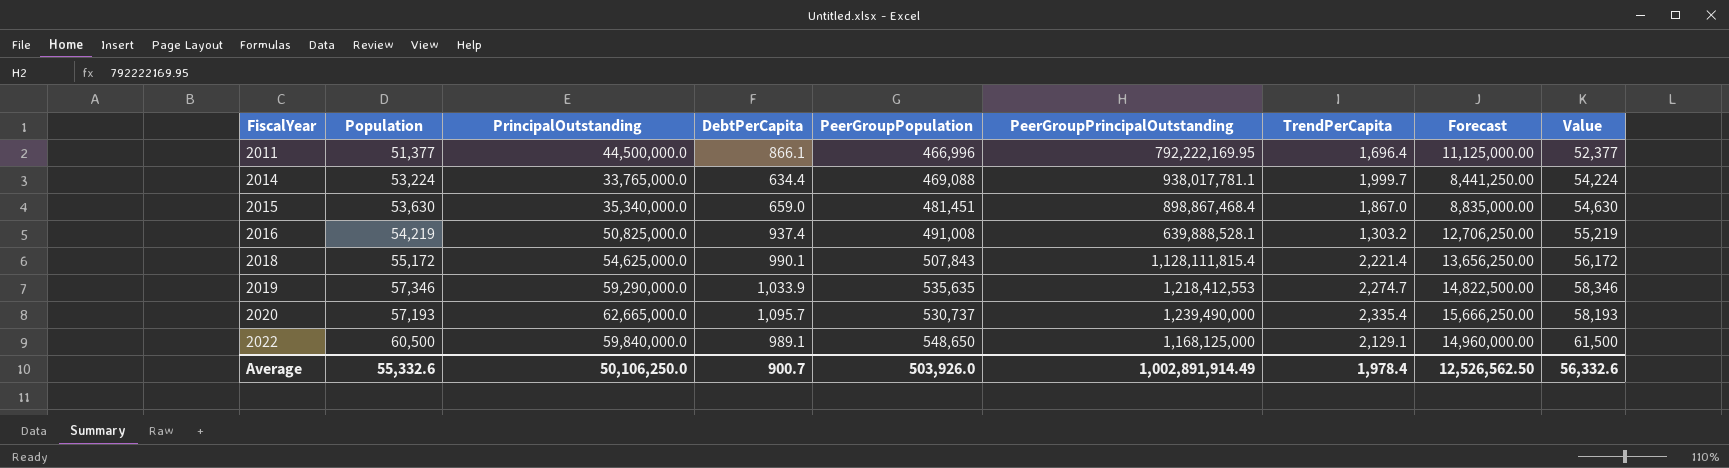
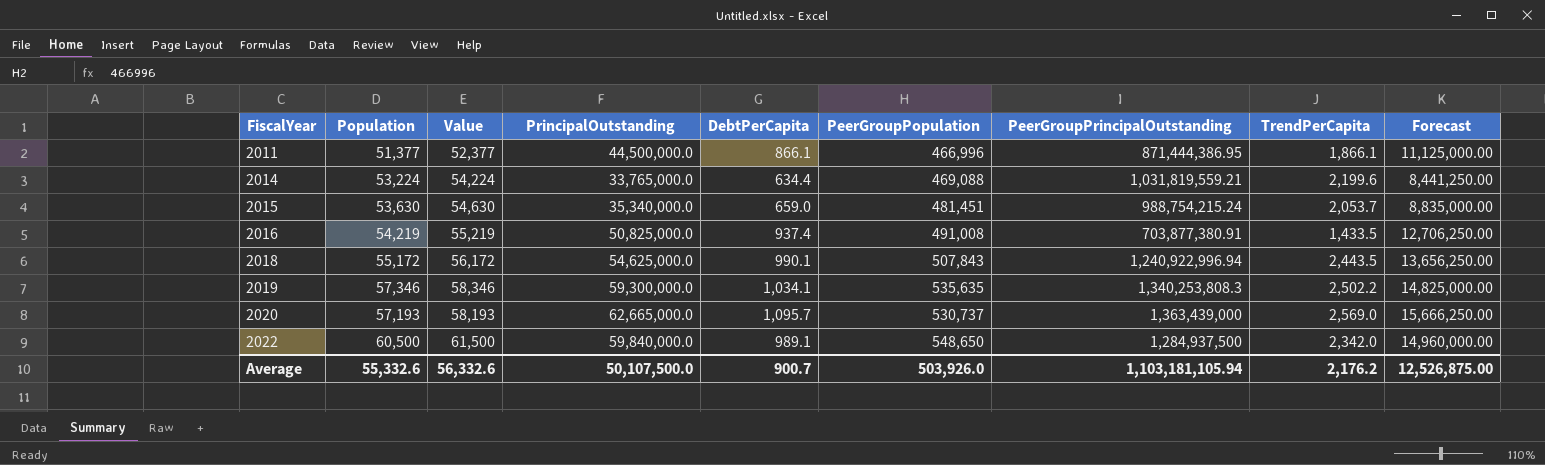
column Value | position: 9 -> 3
2011 | PeerGroupPrincipalOutstanding: 792,222,169.95 -> 871,444,386.95
2011 | TrendPerCapita: 1,696.4 -> 1,866.1
2014 | PeerGroupPrincipalOutstanding: 938,017,781.1 -> 1,031,819,559.21
2014 | TrendPerCapita: 1,999.7 -> 2,199.6
2015 | PeerGroupPrincipalOutstanding: 898,867,468.4 -> 988,754,215.24
2015 | TrendPerCapita: 1,867.0 -> 2,053.7
2016 | PeerGroupPrincipalOutstanding: 639,888,528.1 -> 703,877,380.91
2016 | TrendPerCapita: 1,303.2 -> 1,433.5
2018 | PeerGroupPrincipalOutstanding: 1,128,111,815.4 -> 1,240,922,996.94
2018 | TrendPerCapita: 2,221.4 -> 2,443.5
2019 | PrincipalOutstanding: 59,290,000.0 -> 59,300,000.0
2019 | DebtPerCapita: 1,033.9 -> 1,034.1
2019 | PeerGroupPrincipalOutstanding: 1,218,412,553 -> 1,340,253,808.3
2019 | TrendPerCapita: 2,274.7 -> 2,502.2
2019 | Forecast: 14,822,500.00 -> 14,825,000.00
2020 | PeerGroupPrincipalOutstanding: 1,239,490,000 -> 1,363,439,000
2020 | TrendPerCapita: 2,335.4 -> 2,569.0
2022 | PeerGroupPrincipalOutstanding: 1,168,125,000 -> 1,284,937,500
2022 | TrendPerCapita: 2,129.1 -> 2,342.0
Average | PrincipalOutstanding: 50,106,250.0 -> 50,107,500.0
Average | PeerGroupPrincipalOutstanding: 1,002,891,914.49 -> 1,103,181,105.94
Average | TrendPerCapita: 1,978.4 -> 2,176.2
Average | Forecast: 12,526,562.50 -> 12,526,875.00

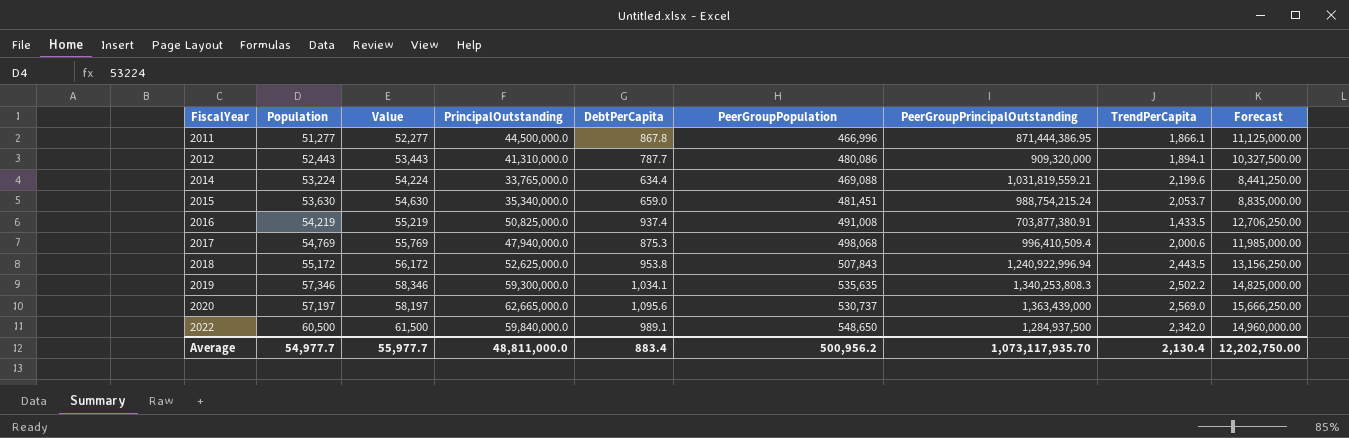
2011 | Population: 51,377 -> 51,277
2011 | Value: 52,377 -> 52,277
2011 | DebtPerCapita: 866.1 -> 867.8
row 2012: none -> 52,443 | 53,443 | 41,310,000.0 | 787.7 | 480,086 | 909,320,000 | 1,894.1 | 10,327,500.00
row 2017: none -> 54,769 | 55,769 | 47,940,000.0 | 875.3 | 498,068 | 996,410,509.4 | 2,000.6 | 11,985,000.00
2018 | PrincipalOutstanding: 54,625,000.0 -> 52,625,000.0
2018 | DebtPerCapita: 990.1 -> 953.8
2018 | Forecast: 13,656,250.00 -> 13,156,250.00
2020 | Population: 57,193 -> 57,197
2020 | Value: 58,193 -> 58,197
2020 | DebtPerCapita: 1,095.7 -> 1,095.6
Average | Population: 55,332.6 -> 54,977.7
Average | Value: 56,332.6 -> 55,977.7
Average | PrincipalOutstanding: 50,107,500.0 -> 48,811,000.0
Average | DebtPerCapita: 900.7 -> 883.4
Average | PeerGroupPopulation: 503,926.0 -> 500,956.2
Average | PeerGroupPrincipalOutstanding: 1,103,181,105.94 -> 1,073,117,935.70
Average | TrendPerCapita: 2,176.2 -> 2,130.4
Average | Forecast: 12,526,875.00 -> 12,202,750.00

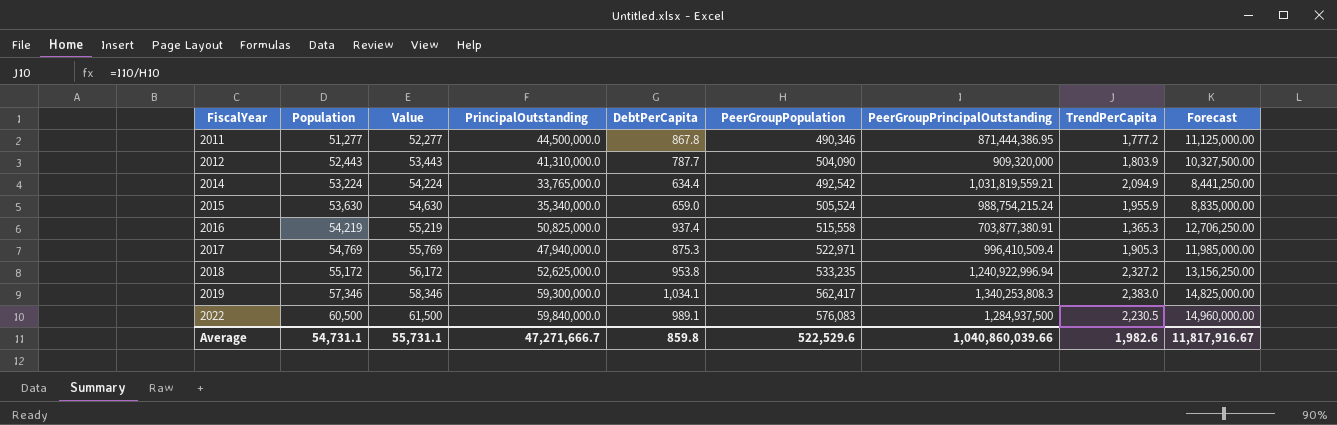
row 2020: 57,197 | 58,197 | 62,665,000.0 | 1,095.6 | 530,737 | 1,363,439,000 | 2,569.0 | 15,666,250.00 -> none
2011 | PeerGroupPopulation: 466,996 -> 490,346
2011 | TrendPerCapita: 1,866.1 -> 1,777.2
2012 | PeerGroupPopulation: 480,086 -> 504,090
2012 | TrendPerCapita: 1,894.1 -> 1,803.9
2014 | PeerGroupPopulation: 469,088 -> 492,542
2014 | TrendPerCapita: 2,199.6 -> 2,094.9
2015 | PeerGroupPopulation: 481,451 -> 505,524
2015 | TrendPerCapita: 2,053.7 -> 1,955.9
2016 | PeerGroupPopulation: 491,008 -> 515,558
2016 | TrendPerCapita: 1,433.5 -> 1,365.3
2017 | PeerGroupPopulation: 498,068 -> 522,971
2017 | TrendPerCapita: 2,000.6 -> 1,905.3
2018 | PeerGroupPopulation: 507,843 -> 533,235
2018 | TrendPerCapita: 2,443.5 -> 2,327.2
2019 | PeerGroupPopulation: 535,635 -> 562,417
2019 | TrendPerCapita: 2,502.2 -> 2,383.0
2022 | PeerGroupPopulation: 548,650 -> 576,083
2022 | TrendPerCapita: 2,342.0 -> 2,230.5
Average | Population: 54,977.7 -> 54,731.1
Average | Value: 55,977.7 -> 55,731.1
Average | PrincipalOutstanding: 48,811,000.0 -> 47,271,666.7
Average | DebtPerCapita: 883.4 -> 859.8
Average | PeerGroupPopulation: 500,956.2 -> 522,529.6
Average | PeerGroupPrincipalOutstanding: 1,073,117,935.70 -> 1,040,860,039.66
Average | TrendPerCapita: 2,130.4 -> 1,982.6
Average | Forecast: 12,202,750.00 -> 11,817,916.67

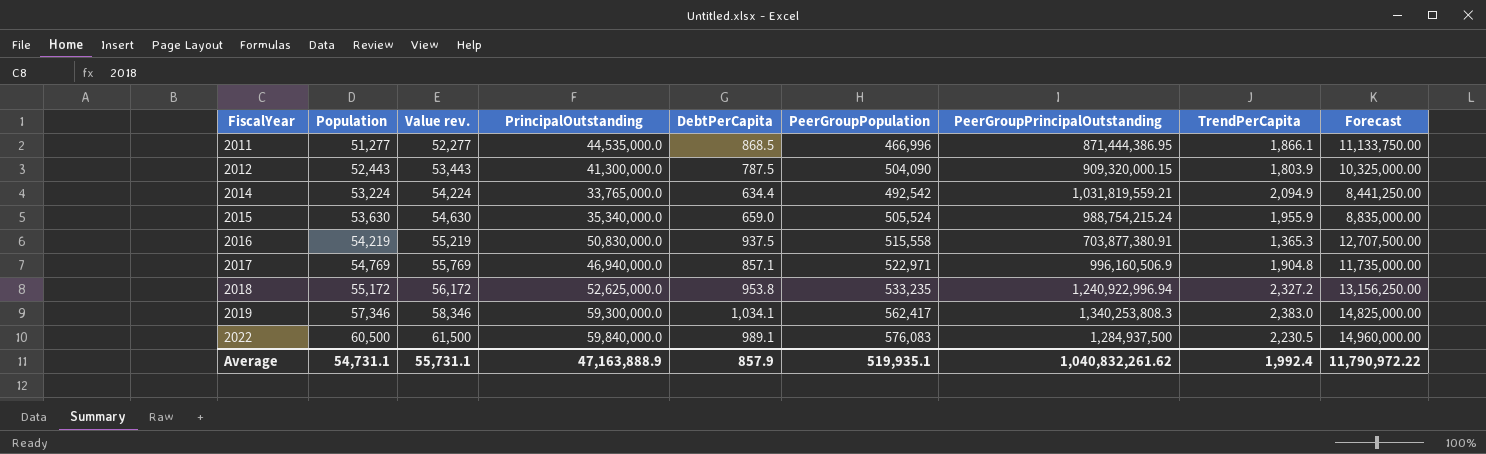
column name: Value -> Value rev.
2011 | PrincipalOutstanding: 44,500,000.0 -> 44,535,000.0
2011 | DebtPerCapita: 867.8 -> 868.5
2011 | PeerGroupPopulation: 490,346 -> 466,996
2011 | TrendPerCapita: 1,777.2 -> 1,866.1
2011 | Forecast: 11,125,000.00 -> 11,133,750.00
2012 | PrincipalOutstanding: 41,310,000.0 -> 41,300,000.0
2012 | DebtPerCapita: 787.7 -> 787.5
2012 | PeerGroupPrincipalOutstanding: 909,320,000 -> 909,320,000.15
2012 | Forecast: 10,327,500.00 -> 10,325,000.00
2016 | PrincipalOutstanding: 50,825,000.0 -> 50,830,000.0
2016 | DebtPerCapita: 937.4 -> 937.5
2016 | Forecast: 12,706,250.00 -> 12,707,500.00
2017 | PrincipalOutstanding: 47,940,000.0 -> 46,940,000.0
2017 | DebtPerCapita: 875.3 -> 857.1
2017 | PeerGroupPrincipalOutstanding: 996,410,509.4 -> 996,160,506.9
2017 | TrendPerCapita: 1,905.3 -> 1,904.8
2017 | Forecast: 11,985,000.00 -> 11,735,000.00
Average | PrincipalOutstanding: 47,271,666.7 -> 47,163,888.9
Average | DebtPerCapita: 859.8 -> 857.9
Average | PeerGroupPopulation: 522,529.6 -> 519,935.1
Average | PeerGroupPrincipalOutstanding: 1,040,860,039.66 -> 1,040,832,261.62
Average | TrendPerCapita: 1,982.6 -> 1,992.4
Average | Forecast: 11,817,916.67 -> 11,790,972.22

